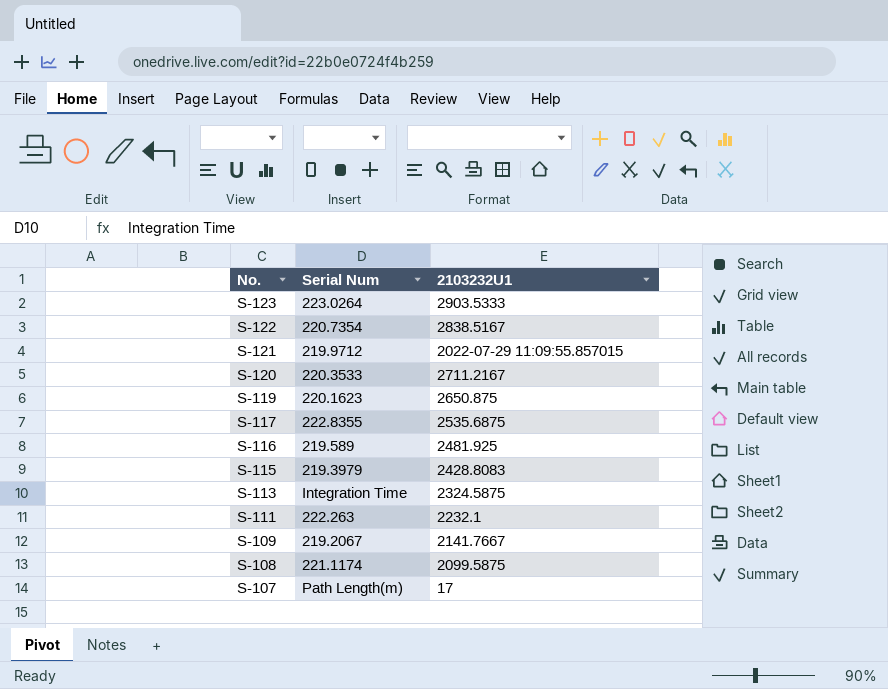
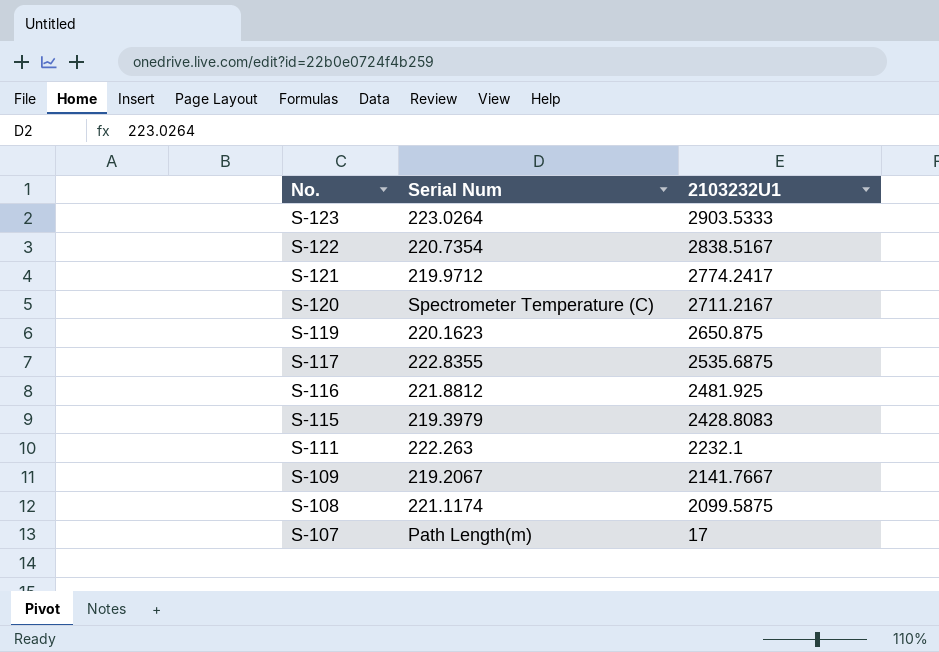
row S-113: Integration Time | 2324.5875 -> none
S-121 | 2103232U1: 2022-07-29 11:09:55.857015 -> 2774.2417
S-120 | Serial Num: 220.3533 -> Spectrometer Temperature (C)
S-116 | Serial Num: 219.589 -> 221.8812

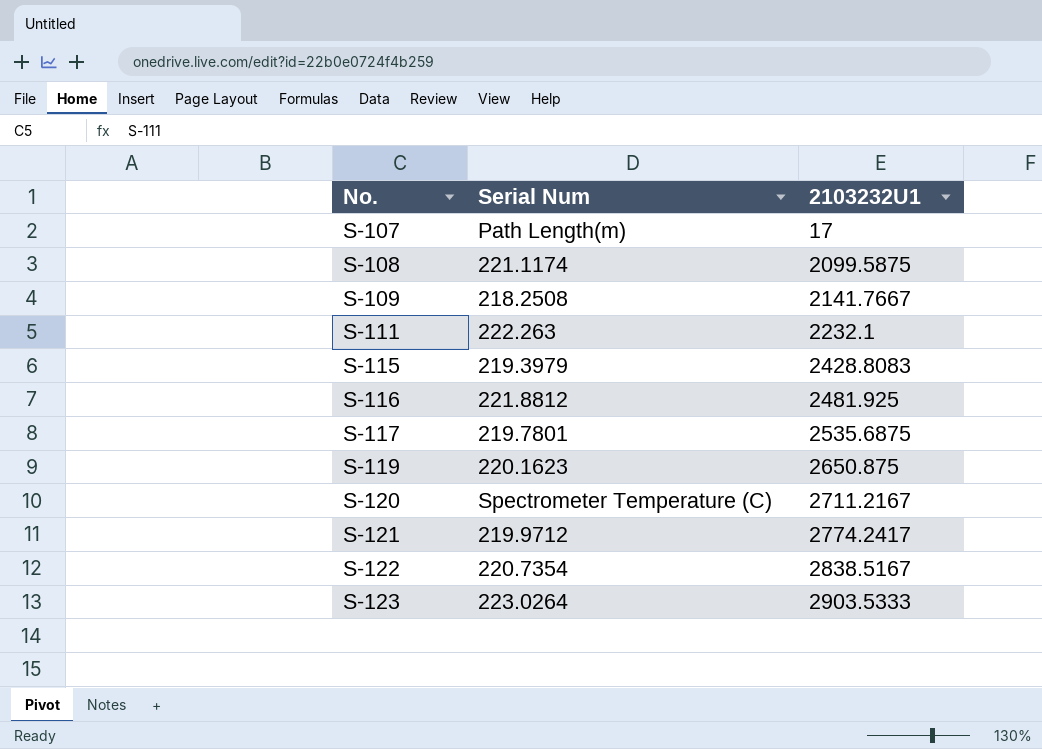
row order: No. descending -> No. ascending
S-109 | Serial Num: 219.2067 -> 218.2508
S-117 | Serial Num: 222.8355 -> 219.7801

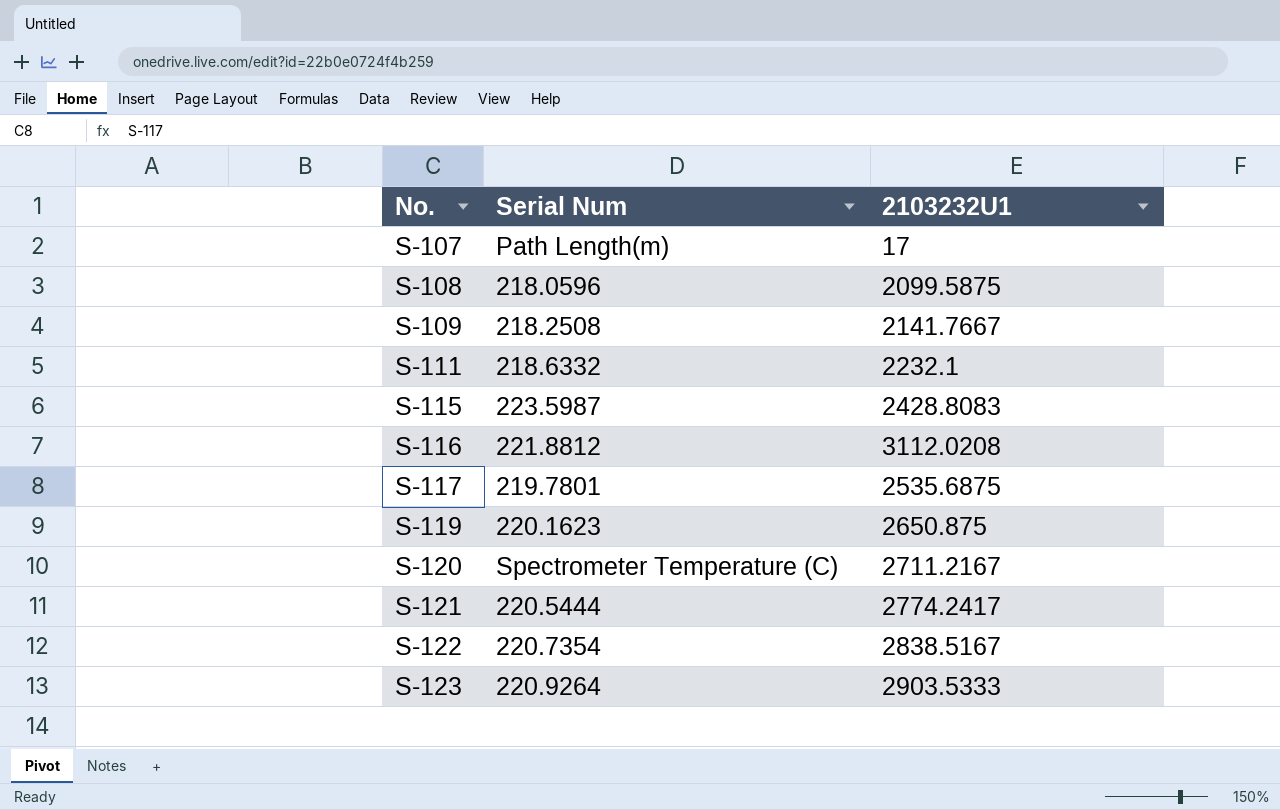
S-108 | Serial Num: 221.1174 -> 218.0596
S-111 | Serial Num: 222.263 -> 218.6332
S-115 | Serial Num: 219.3979 -> 223.5987
S-116 | 2103232U1: 2481.925 -> 3112.0208
S-121 | Serial Num: 219.9712 -> 220.5444
S-123 | Serial Num: 223.0264 -> 220.9264

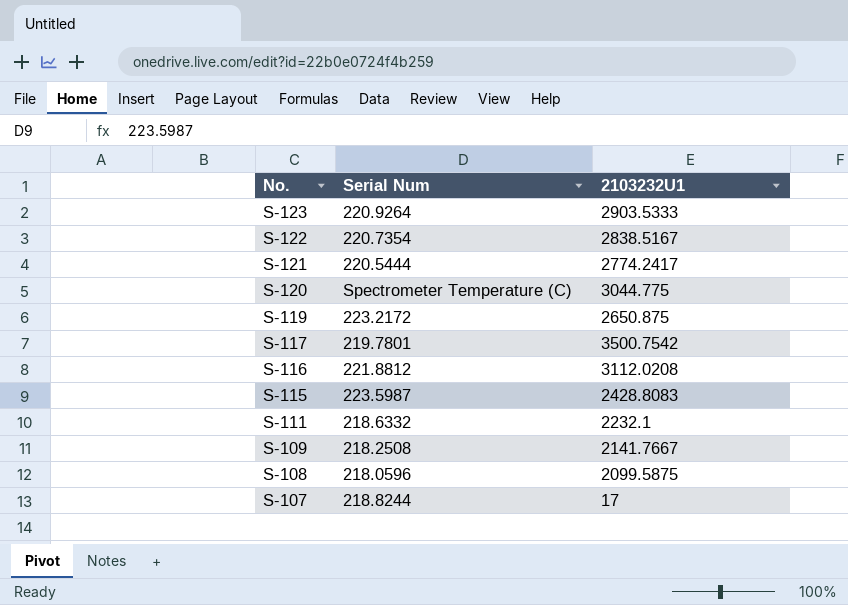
row order: No. ascending -> No. descending
S-120 | 2103232U1: 2711.2167 -> 3044.775
S-119 | Serial Num: 220.1623 -> 223.2172
S-117 | 2103232U1: 2535.6875 -> 3500.7542
S-107 | Serial Num: Path Length(m) -> 218.8244

